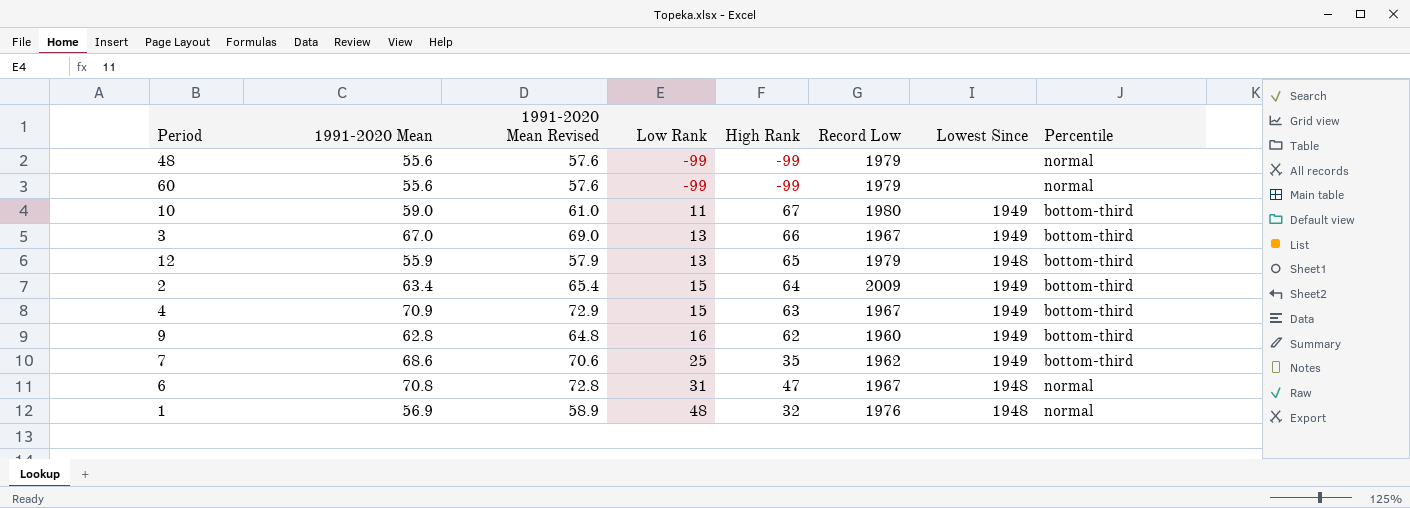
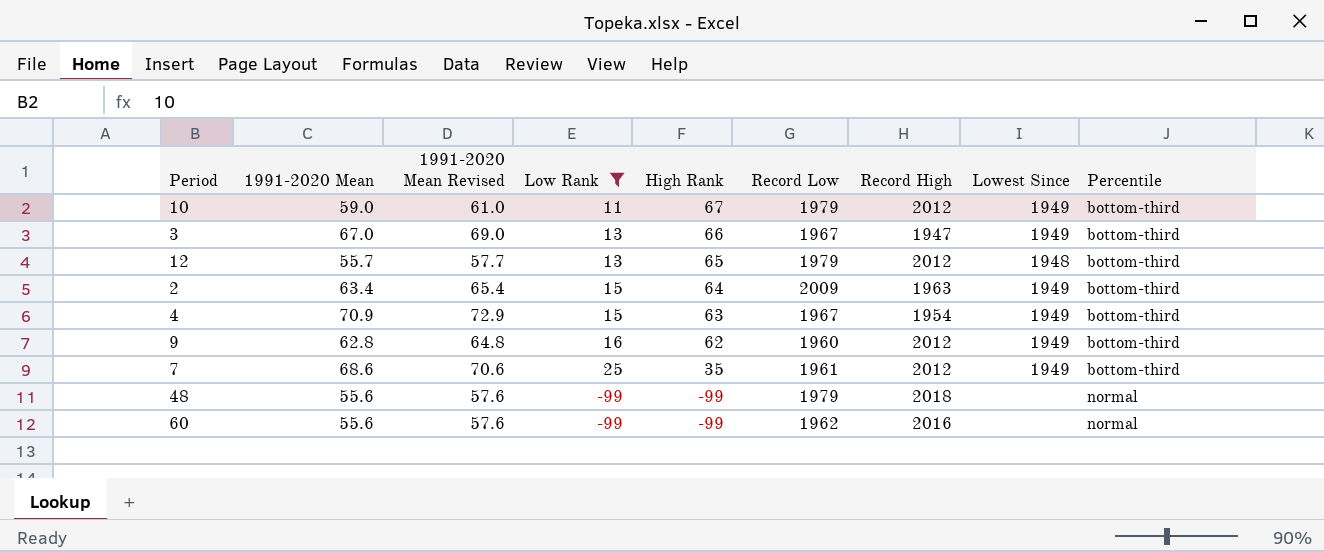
filter: none -> Low Rank <= 25
row order: Low Rank ascending -> High Rank descending
column Record High | position: none -> 7
10 | Record Low: 1980 -> 1979
12 | 1991-2020 Mean: 55.9 -> 55.7
12 | 1991-2020 Mean Revised: 57.9 -> 57.7
7 | Record Low: 1962 -> 1961
60 | Record Low: 1979 -> 1962

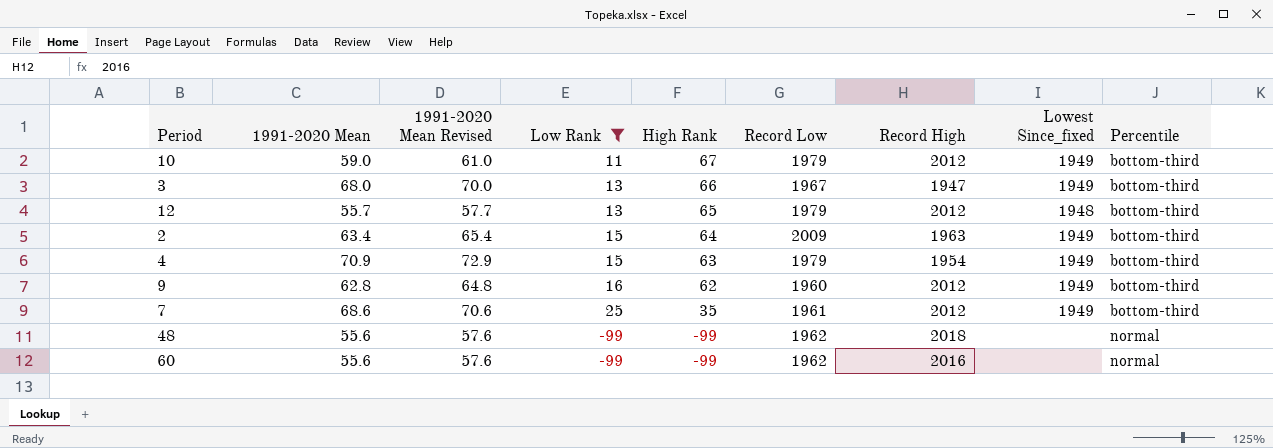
column name: Lowest Since -> Lowest Since_fixed
3 | 1991-2020 Mean: 67.0 -> 68.0
3 | 1991-2020 Mean Revised: 69.0 -> 70.0
4 | Record Low: 1967 -> 1979
48 | Record Low: 1979 -> 1962

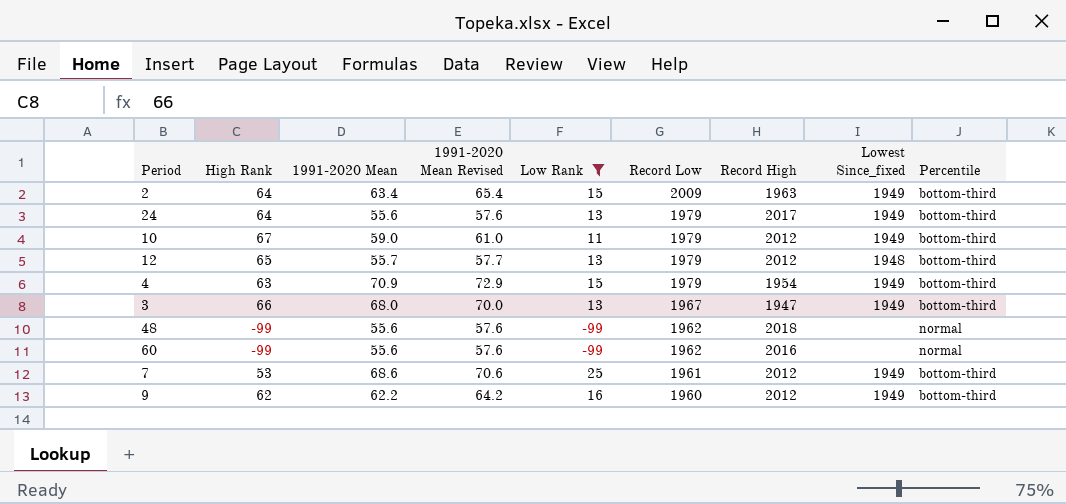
row order: High Rank descending -> Record Low descending
column High Rank | position: 5 -> 2
row 24: none -> 64 | 55.6 | 57.6 | 13 | 1979 | 2017 | 1949 | bottom-third
7 | High Rank: 35 -> 53
9 | 1991-2020 Mean: 62.8 -> 62.2
9 | 1991-2020 Mean Revised: 64.8 -> 64.2

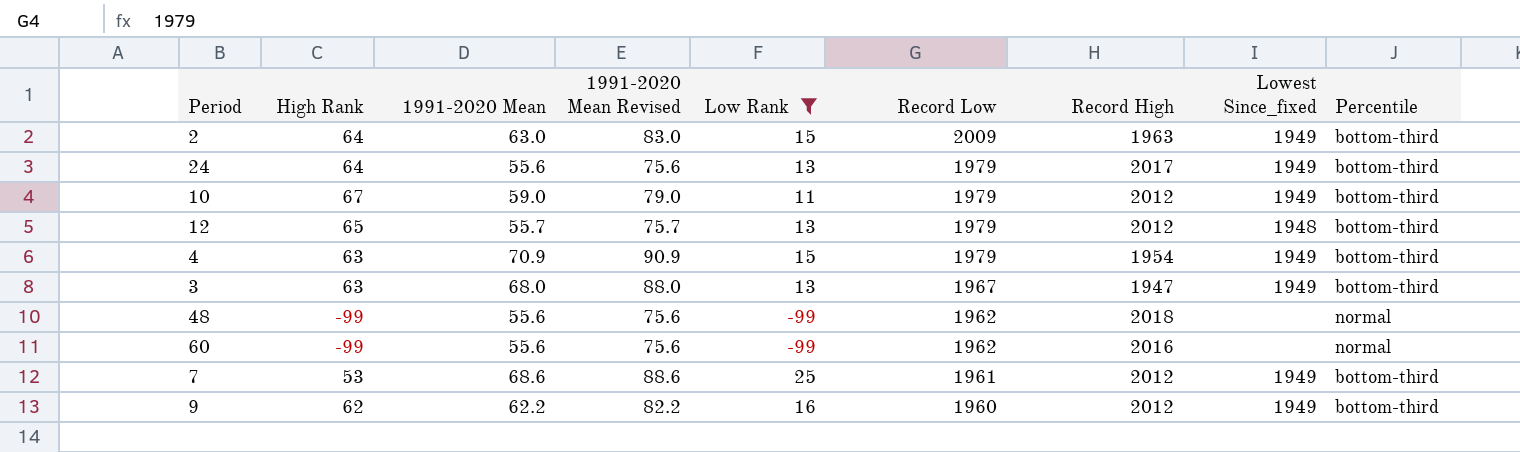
column 1991-2020 Mean Revised | formula: [1991-2020 Mean] + 2 -> [1991-2020 Mean] + 20
2 | 1991-2020 Mean: 63.4 -> 63.0
3 | High Rank: 66 -> 63

